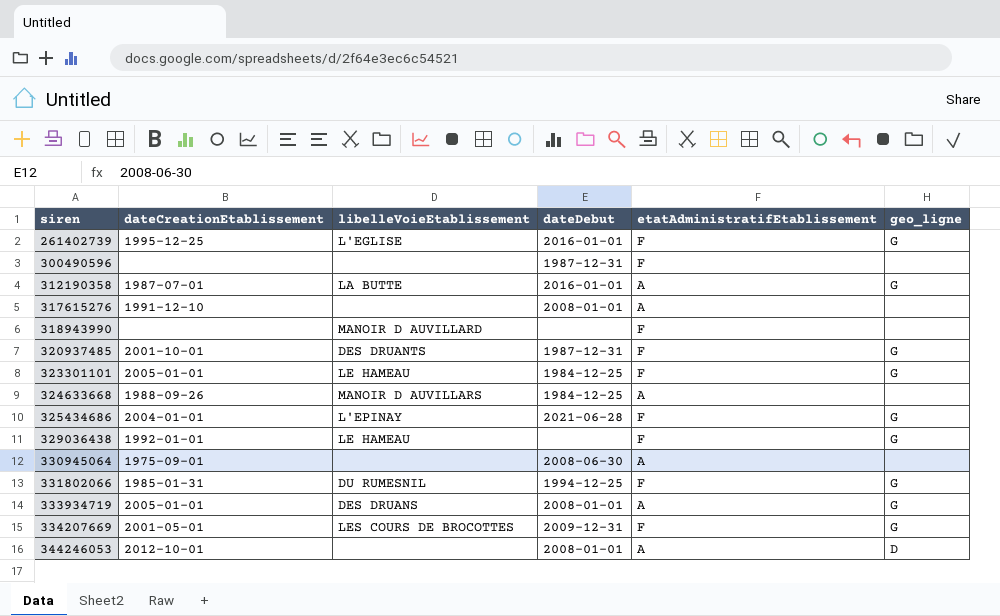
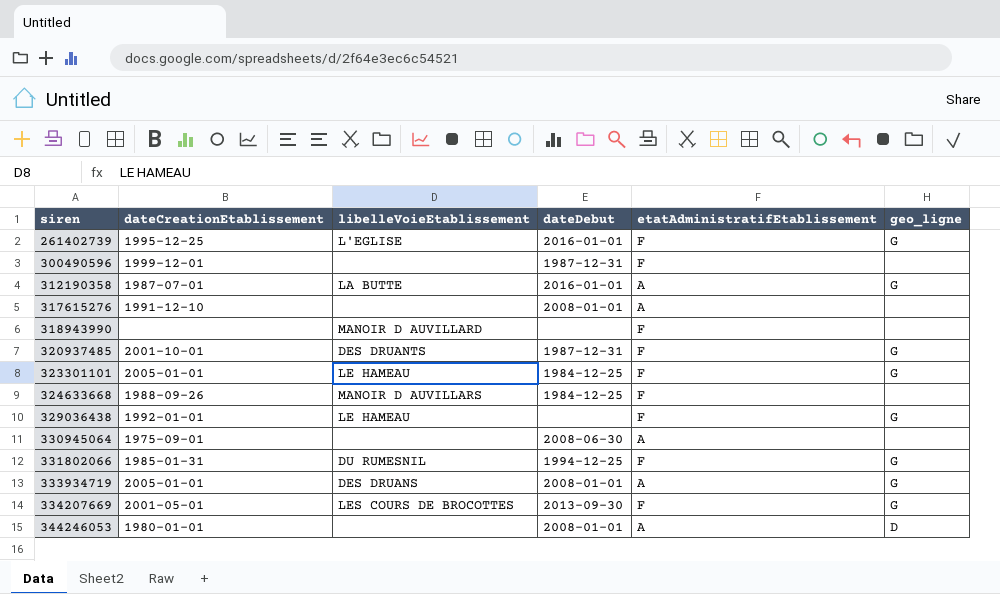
row 325434686: 2004-01-01 | L'EPINAY | 2021-06-28 | F | G -> none
300490596 | dateCreationEtablissement: none -> 1999-12-01
324633668 | etatAdministratifEtablissement: A -> F
334207669 | dateDebut: 2009-12-31 -> 2013-09-30
344246053 | dateCreationEtablissement: 2012-10-01 -> 1980-01-01

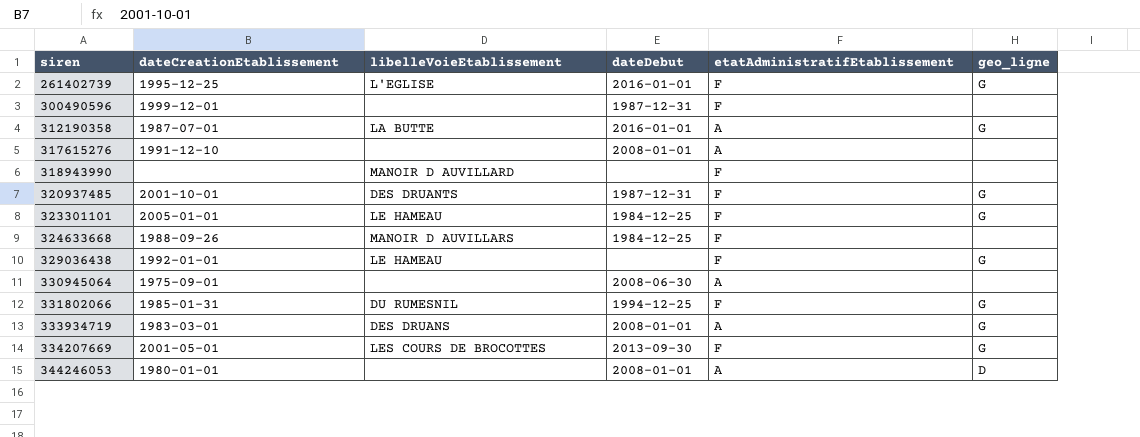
333934719 | dateCreationEtablissement: 2005-01-01 -> 1983-03-01

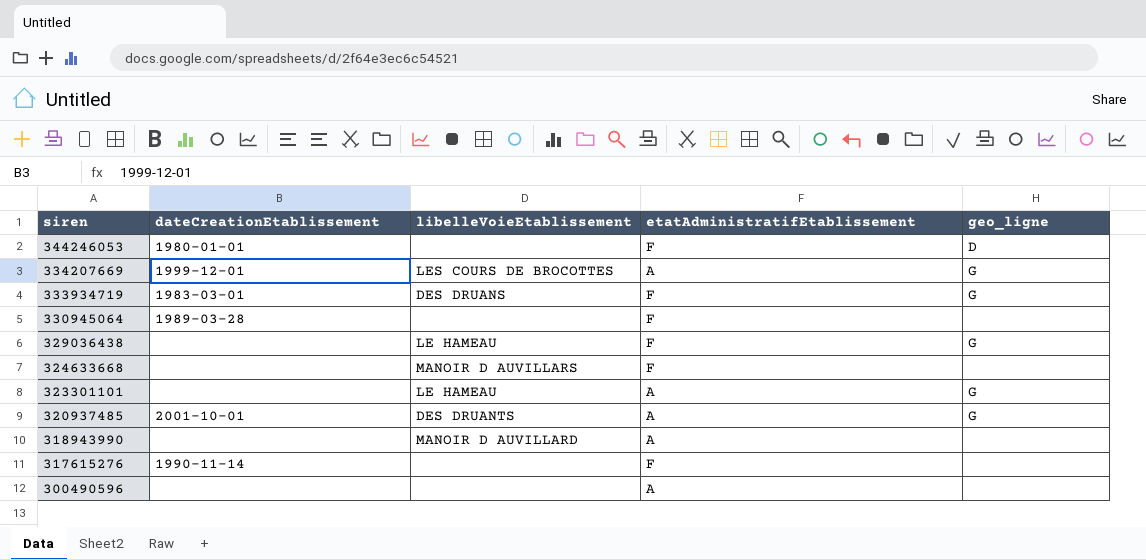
row order: siren ascending -> siren descending
column dateDebut | position: 4 -> none
row 261402739: 1995-12-25 | L'EGLISE | 2016-01-01 | F | G -> none
row 312190358: 1987-07-01 | LA BUTTE | 2016-01-01 | A | G -> none
row 331802066: 1985-01-31 | DU RUMESNIL | 1994-12-25 | F | G -> none
344246053 | etatAdministratifEtablissement: A -> F
334207669 | dateCreationEtablissement: 2001-05-01 -> 1999-12-01
334207669 | etatAdministratifEtablissement: F -> A
333934719 | etatAdministratifEtablissement: A -> F
330945064 | dateCreationEtablissement: 1975-09-01 -> 1989-03-28
330945064 | etatAdministratifEtablissement: A -> F
329036438 | dateCreationEtablissement: 1992-01-01 -> none
324633668 | dateCreationEtablissement: 1988-09-26 -> none
323301101 | dateCreationEtablissement: 2005-01-01 -> none
323301101 | etatAdministratifEtablissement: F -> A
320937485 | etatAdministratifEtablissement: F -> A
318943990 | etatAdministratifEtablissement: F -> A
317615276 | dateCreationEtablissement: 1991-12-10 -> 1990-11-14
317615276 | etatAdministratifEtablissement: A -> F
300490596 | dateCreationEtablissement: 1999-12-01 -> none
300490596 | etatAdministratifEtablissement: F -> A

